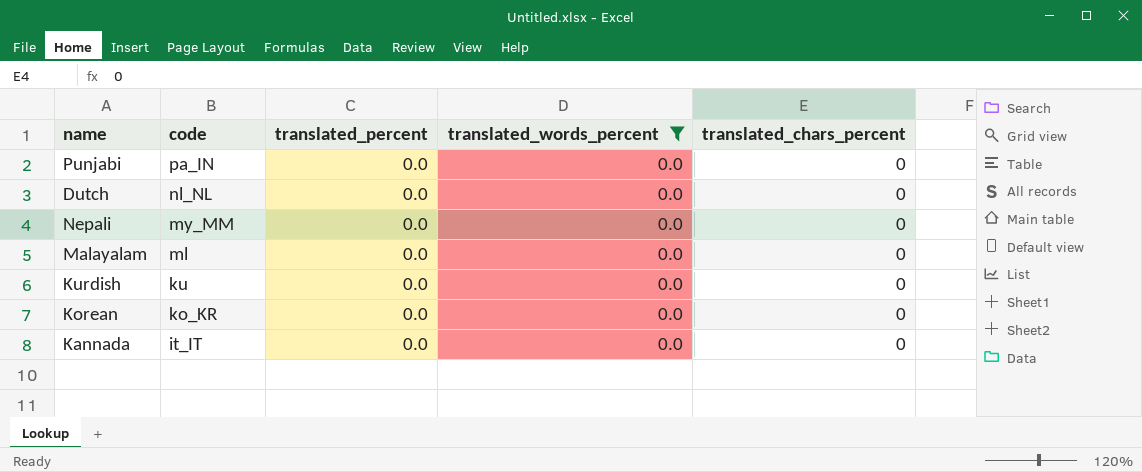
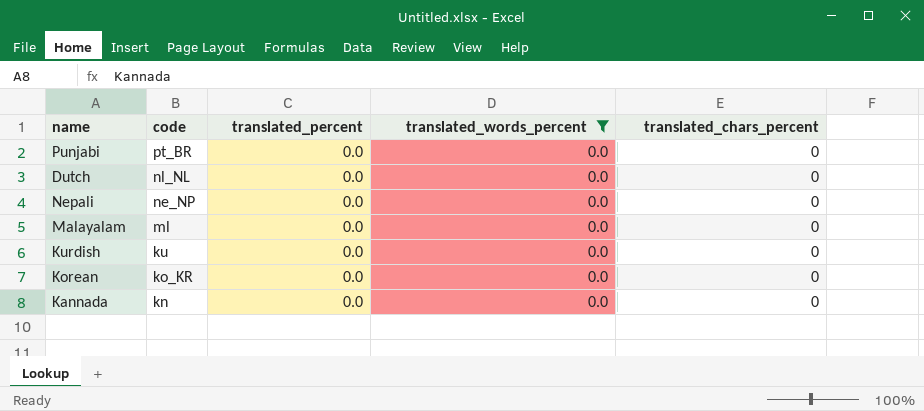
Punjabi | code: pa_IN -> pt_BR
Nepali | code: my_MM -> ne_NP
Kannada | code: it_IT -> kn

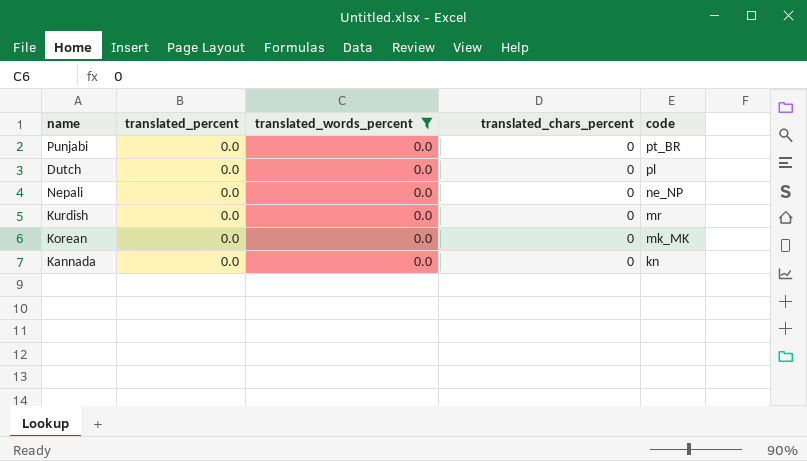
column code | position: 2 -> 5
row Malayalam: ml | 0.0 | 0.0 | 0 -> none
Dutch | code: nl_NL -> pl
Kurdish | code: ku -> mr
Korean | code: ko_KR -> mk_MK

